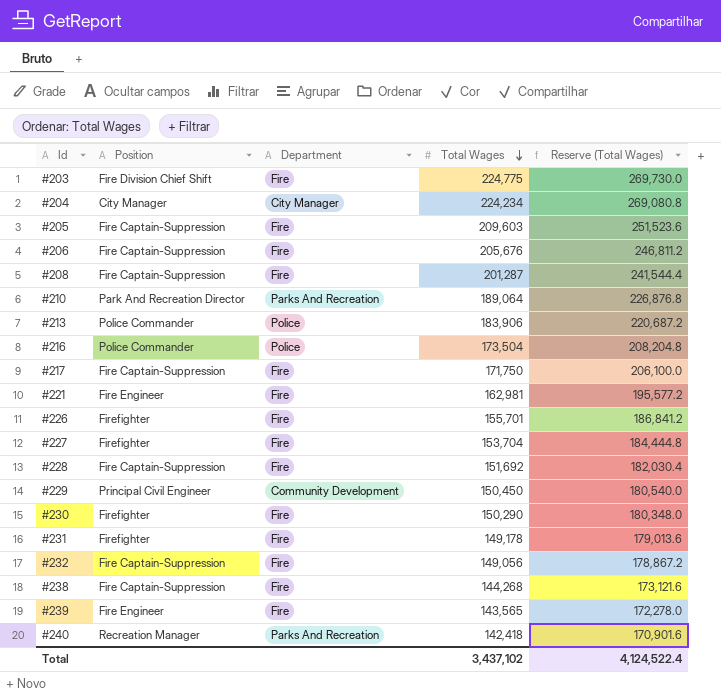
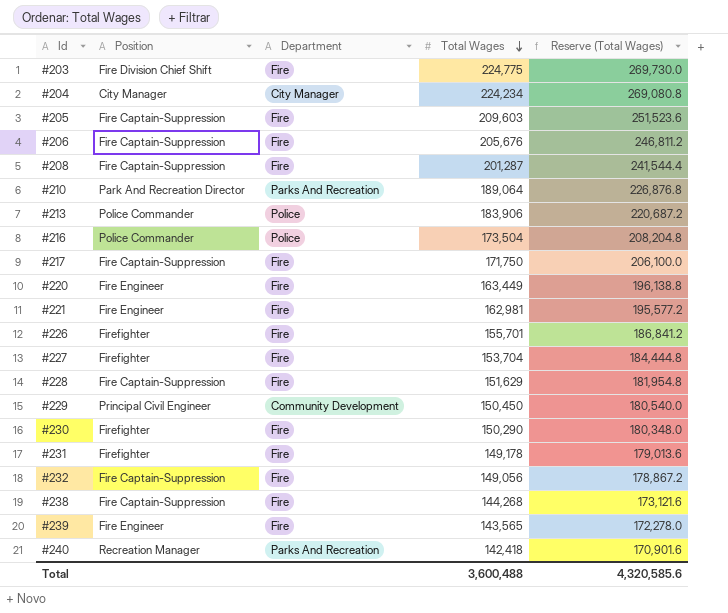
row #220: none -> Fire Engineer | Fire | 163,449 | 196,138.8
#228 | Total Wages: 151,692 -> 151,629
#228 | Reserve (Total Wages): 182,030.4 -> 181,954.8
Total | Total Wages: 3,437,102 -> 3,600,488
Total | Reserve (Total Wages): 4,124,522.4 -> 4,320,585.6

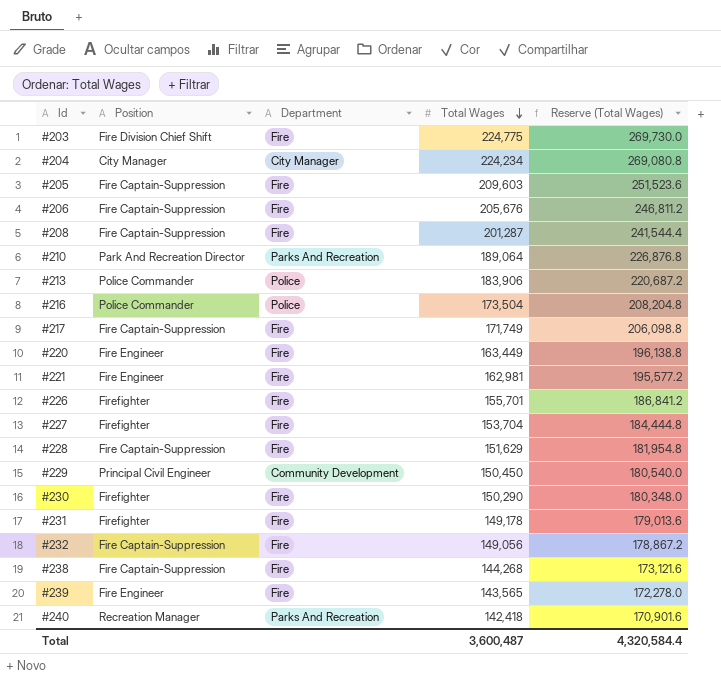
#217 | Total Wages: 171,750 -> 171,749
#217 | Reserve (Total Wages): 206,100.0 -> 206,098.8
Total | Total Wages: 3,600,488 -> 3,600,487
Total | Reserve (Total Wages): 4,320,585.6 -> 4,320,584.4

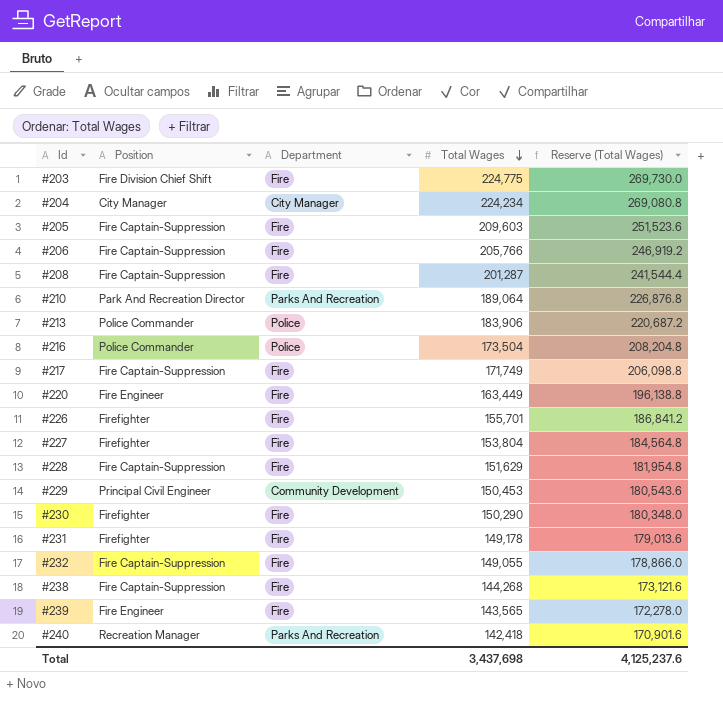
row #221: Fire Engineer | Fire | 162,981 | 195,577.2 -> none
#206 | Total Wages: 205,676 -> 205,766
#206 | Reserve (Total Wages): 246,811.2 -> 246,919.2
#227 | Total Wages: 153,704 -> 153,804
#227 | Reserve (Total Wages): 184,444.8 -> 184,564.8
#229 | Total Wages: 150,450 -> 150,453
#229 | Reserve (Total Wages): 180,540.0 -> 180,543.6
#232 | Total Wages: 149,056 -> 149,055
#232 | Reserve (Total Wages): 178,867.2 -> 178,866.0
Total | Total Wages: 3,600,487 -> 3,437,698
Total | Reserve (Total Wages): 4,320,584.4 -> 4,125,237.6

